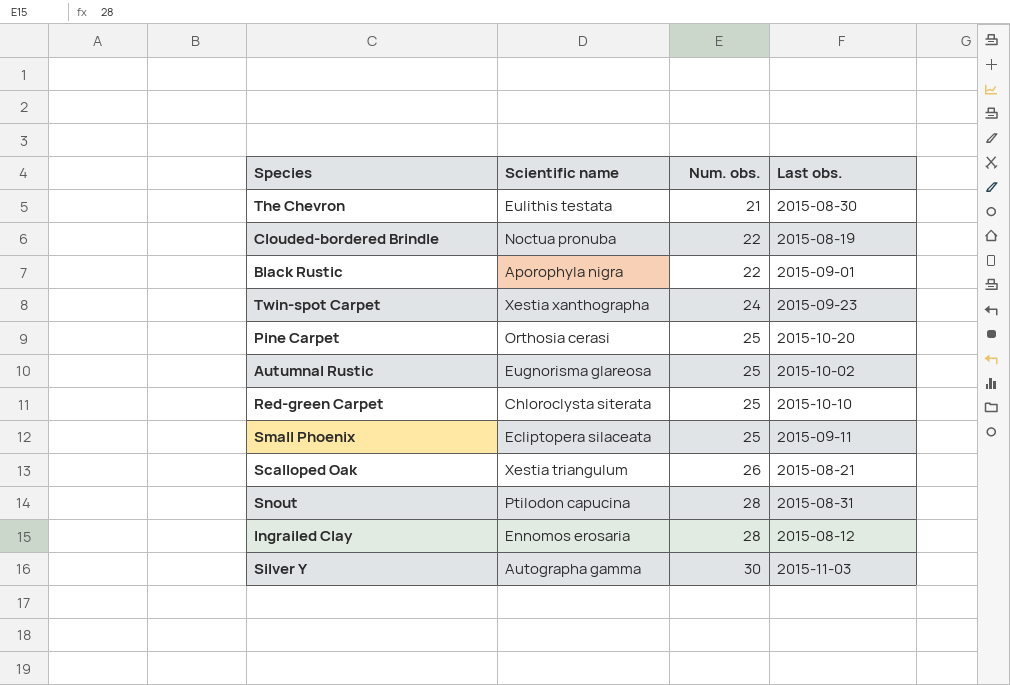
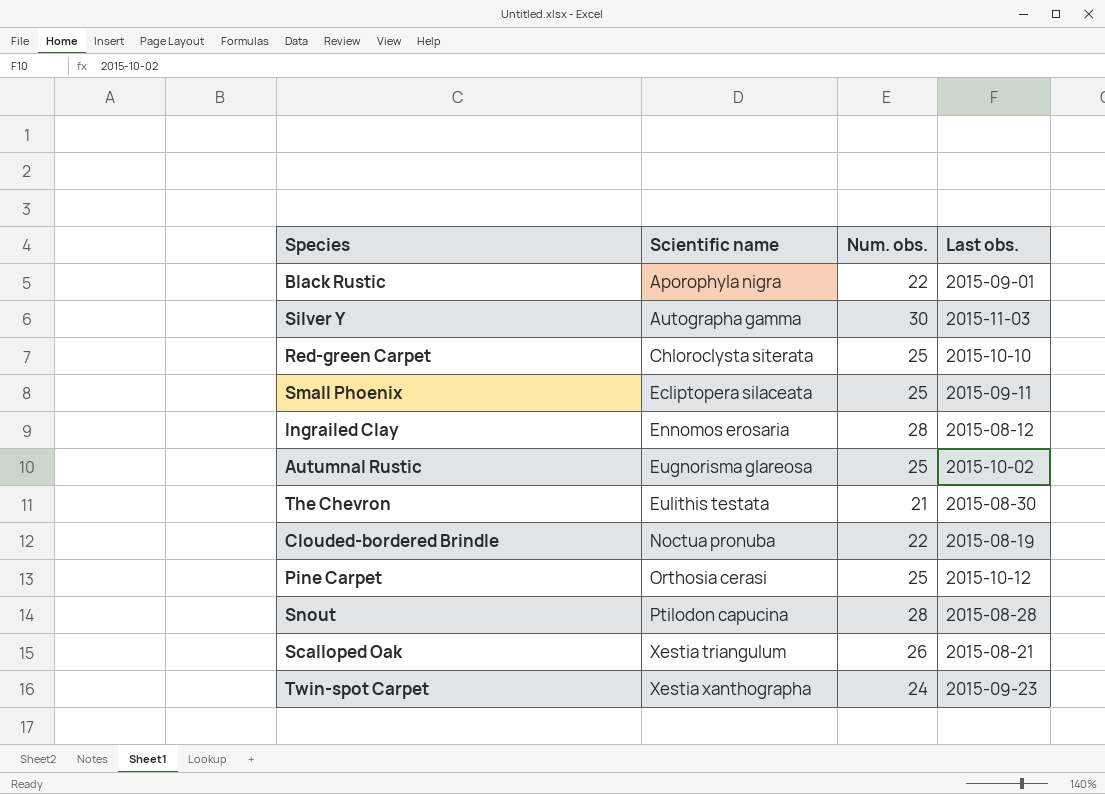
row order: Num. obs. ascending -> Scientific name ascending
Pine Carpet | Last obs.: 2015-10-20 -> 2015-10-12
Snout | Last obs.: 2015-08-31 -> 2015-08-28

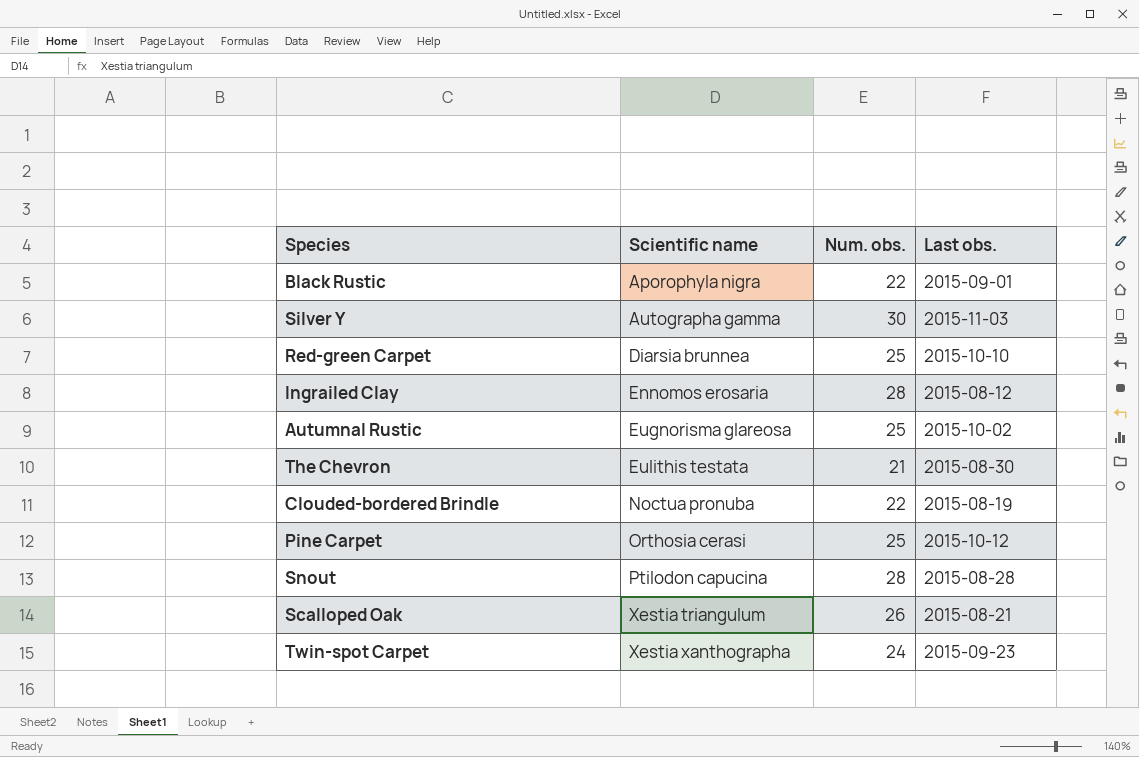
row Small Phoenix: Ecliptopera silaceata | 25 | 2015-09-11 -> none
Red-green Carpet | Scientific name: Chloroclysta siterata -> Diarsia brunnea

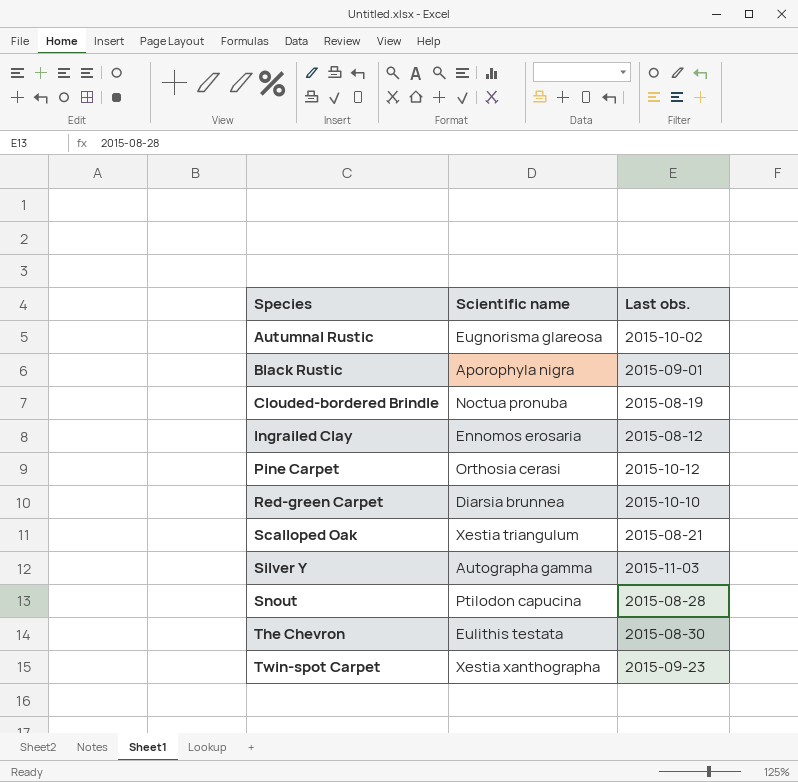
row order: Scientific name ascending -> Species ascending
column Num. obs. | position: 3 -> none

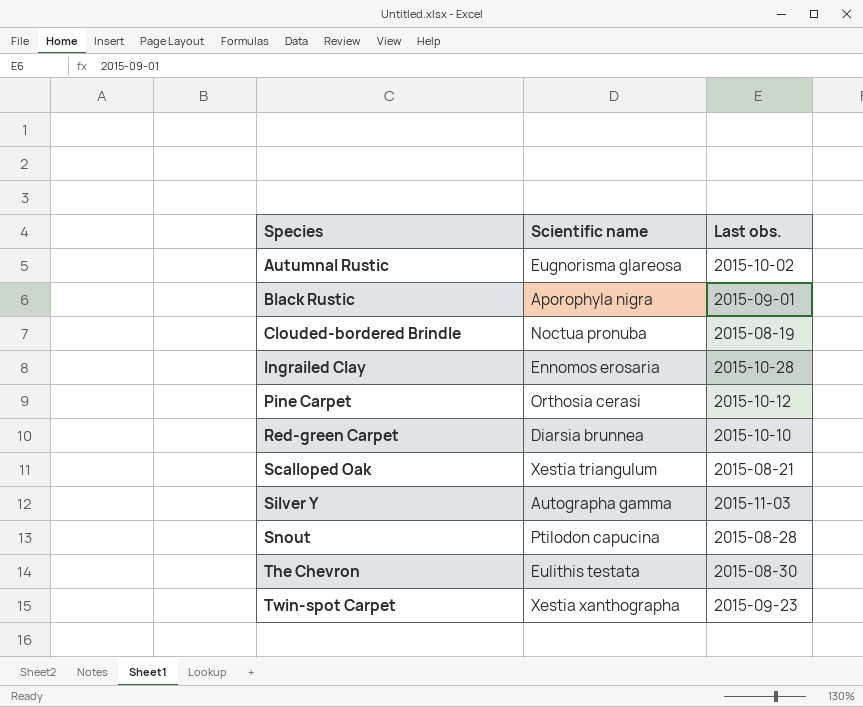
Ingrailed Clay | Last obs.: 2015-08-12 -> 2015-10-28

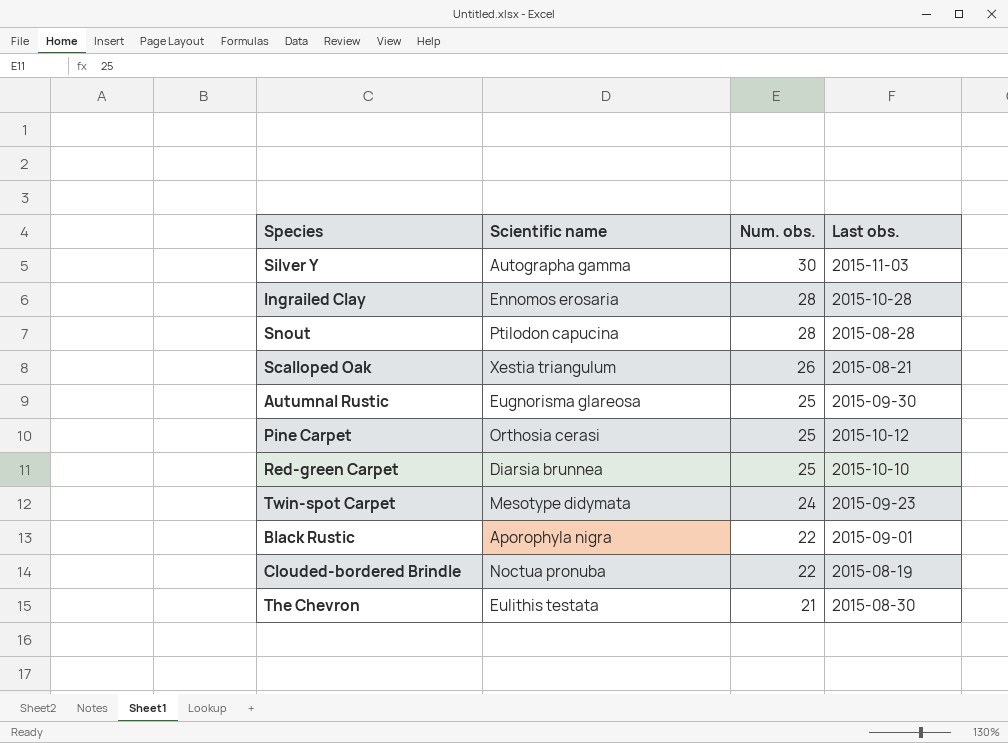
row order: Species ascending -> Num. obs. descending
column Num. obs. | position: none -> 3
Autumnal Rustic | Last obs.: 2015-10-02 -> 2015-09-30
Twin-spot Carpet | Scientific name: Xestia xanthographa -> Mesotype didymata

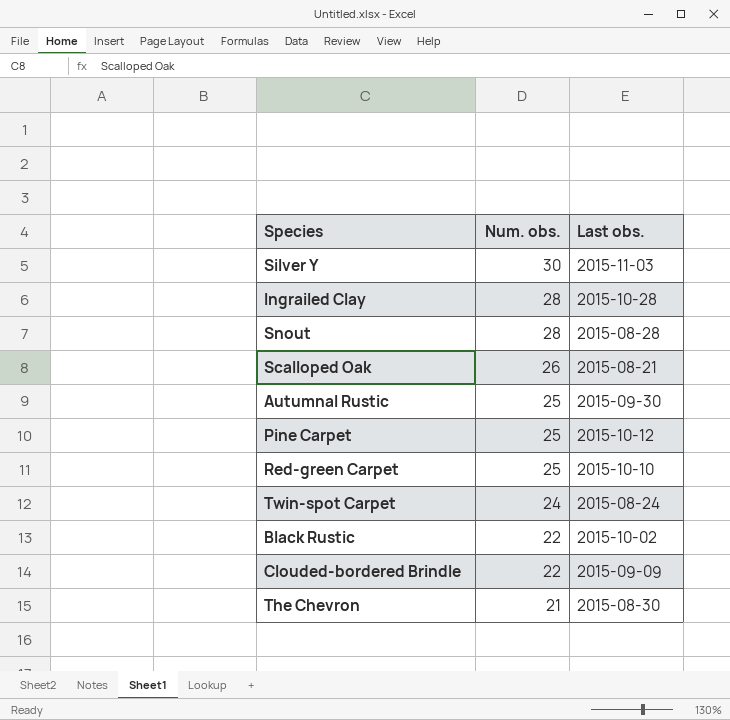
column Scientific name | position: 2 -> none
Twin-spot Carpet | Last obs.: 2015-09-23 -> 2015-08-24
Black Rustic | Last obs.: 2015-09-01 -> 2015-10-02
Clouded-bordered Brindle | Last obs.: 2015-08-19 -> 2015-09-09

